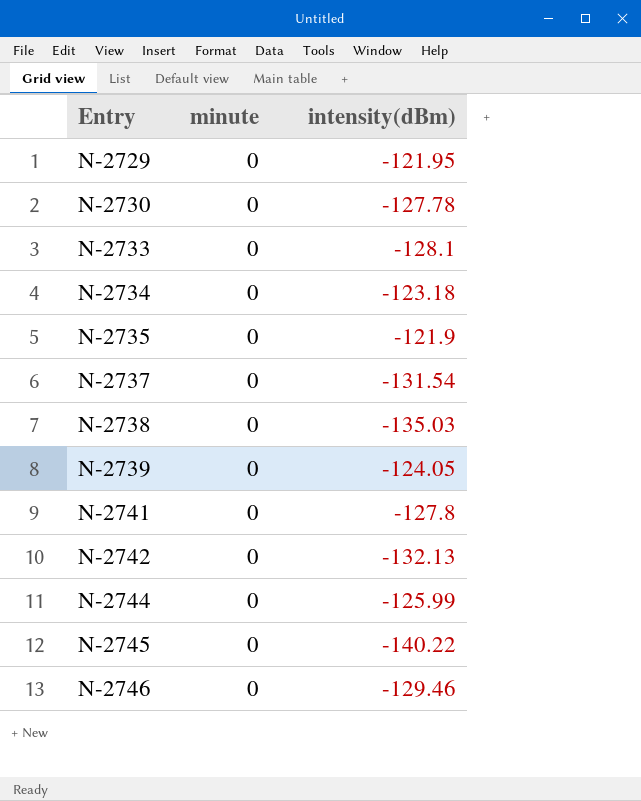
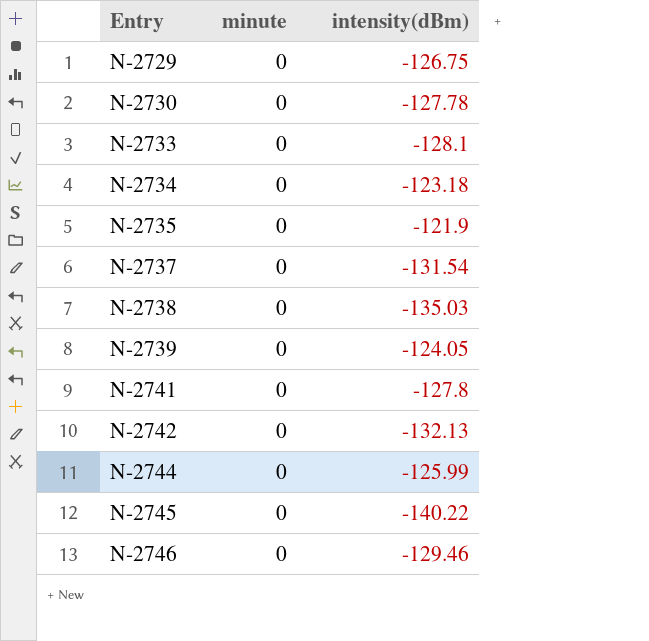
N-2729 | intensity(dBm): -121.95 -> -126.75

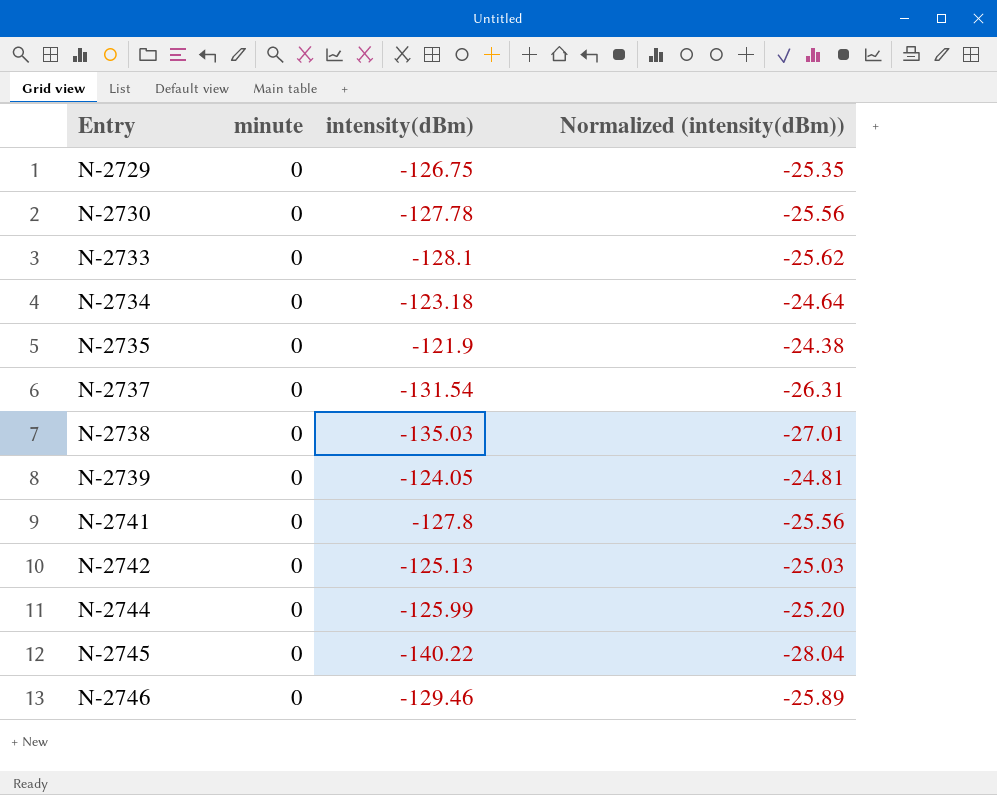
column Normalized (intensity(dBm)) | formula: none -> [intensity(dBm)] * 0.2
N-2742 | intensity(dBm): -132.13 -> -125.13

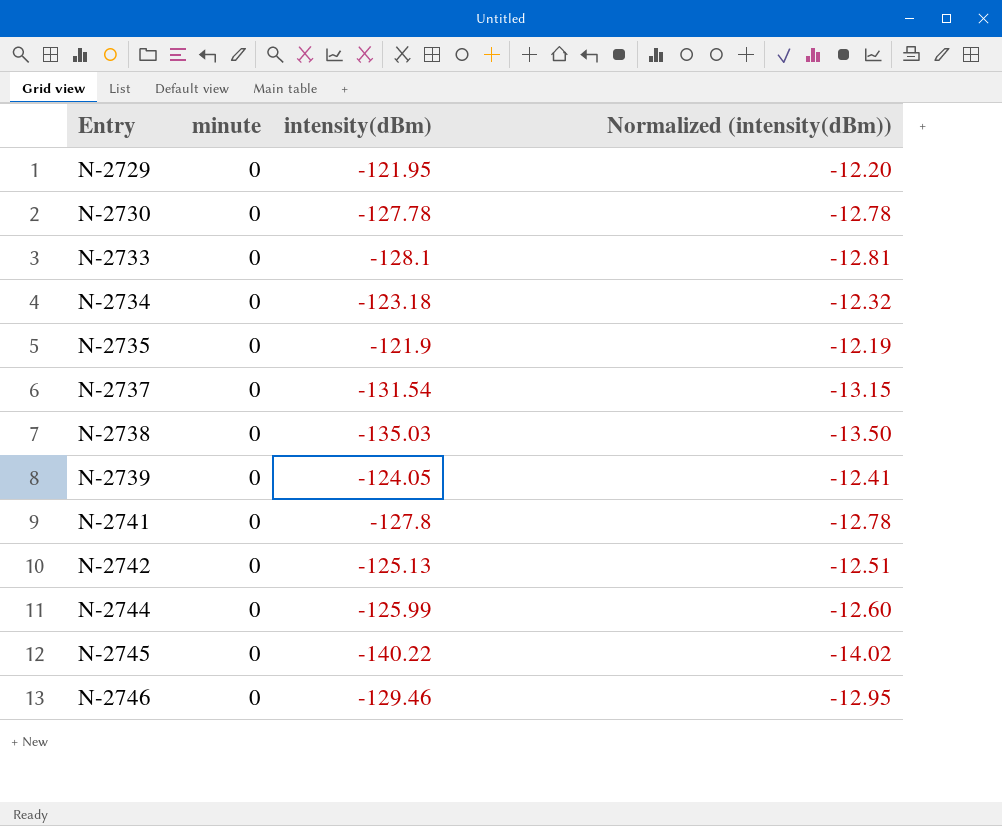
column Normalized (intensity(dBm)) | formula: [intensity(dBm)] * 0.2 -> [intensity(dBm)] * 0.1
N-2729 | intensity(dBm): -126.75 -> -121.95

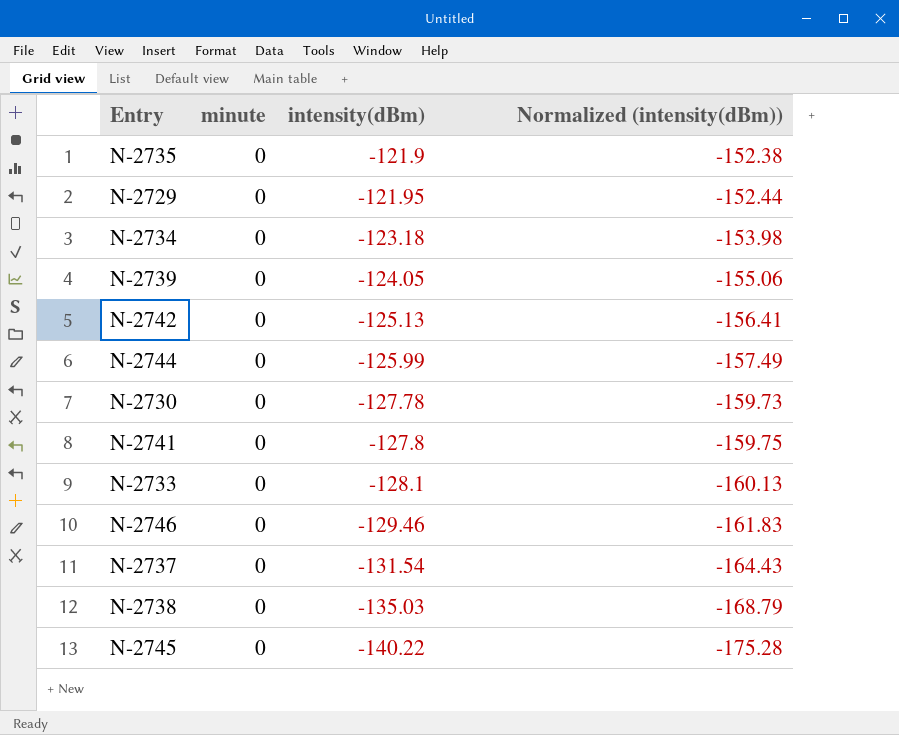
row order: Entry ascending -> intensity(dBm) descending
column Normalized (intensity(dBm)) | formula: [intensity(dBm)] * 0.1 -> [intensity(dBm)] * 1.25

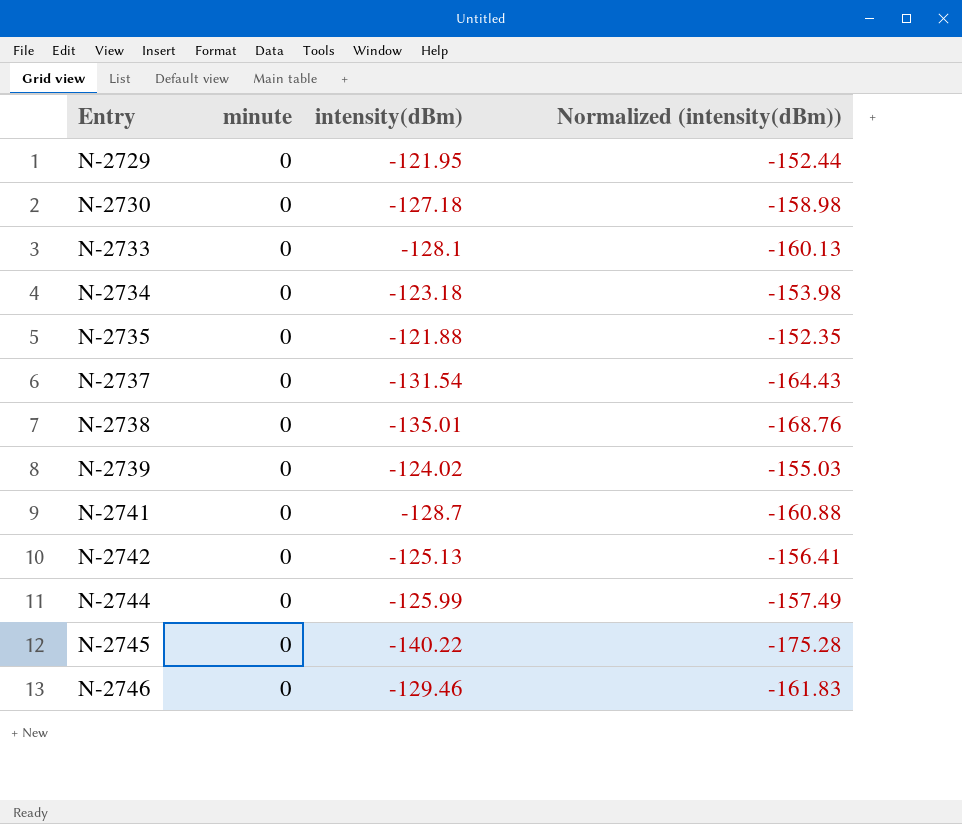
row order: intensity(dBm) descending -> Entry ascending
N-2730 | intensity(dBm): -127.78 -> -127.18
N-2730 | Normalized (intensity(dBm)): -159.73 -> -158.98
N-2735 | intensity(dBm): -121.9 -> -121.88
N-2735 | Normalized (intensity(dBm)): -152.38 -> -152.35
N-2738 | intensity(dBm): -135.03 -> -135.01
N-2738 | Normalized (intensity(dBm)): -168.79 -> -168.76
N-2739 | intensity(dBm): -124.05 -> -124.02
N-2739 | Normalized (intensity(dBm)): -155.06 -> -155.03
N-2741 | intensity(dBm): -127.8 -> -128.7
N-2741 | Normalized (intensity(dBm)): -159.75 -> -160.88

